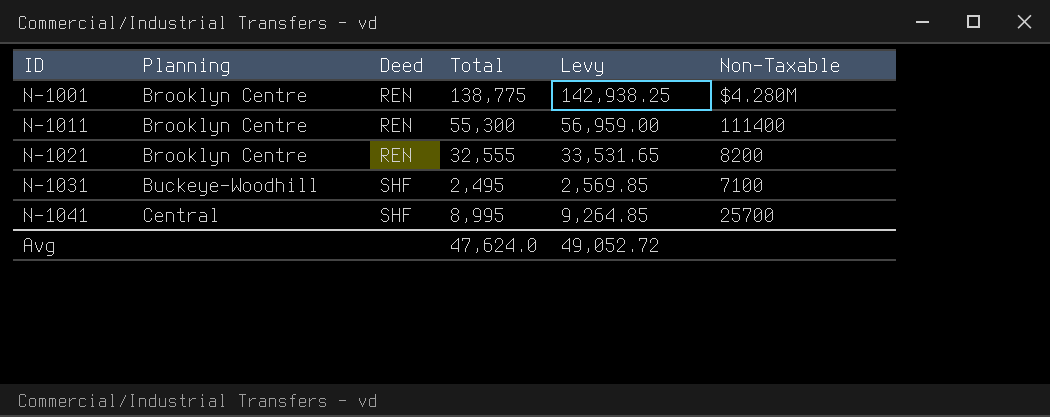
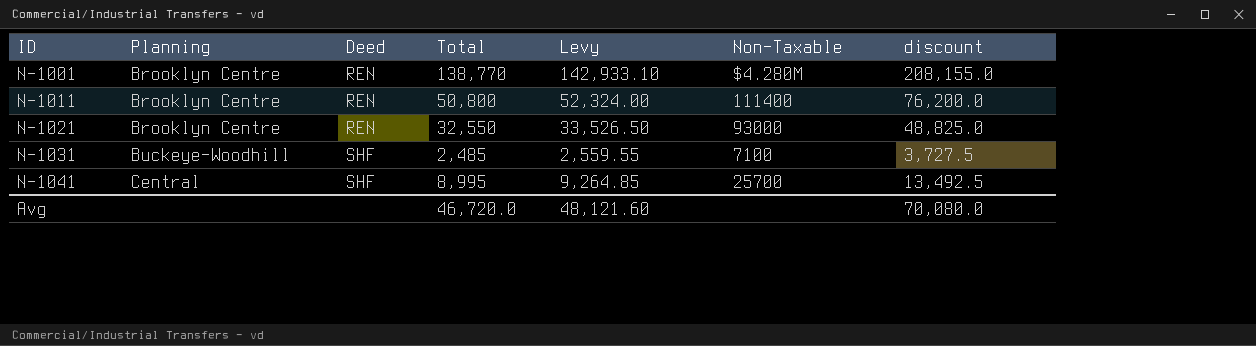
column discount | formula: none -> [Total] * 1.5
N-1001 | Total: 138,775 -> 138,770
N-1001 | Levy: 142,938.25 -> 142,933.10
N-1011 | Total: 55,300 -> 50,800
N-1011 | Levy: 56,959.00 -> 52,324.00
N-1021 | Total: 32,555 -> 32,550
N-1021 | Levy: 33,531.65 -> 33,526.50
N-1021 | Non-Taxable: 8200 -> 93000
N-1031 | Total: 2,495 -> 2,485
N-1031 | Levy: 2,569.85 -> 2,559.55
Avg | Total: 47,624.0 -> 46,720.0
Avg | Levy: 49,052.72 -> 48,121.60

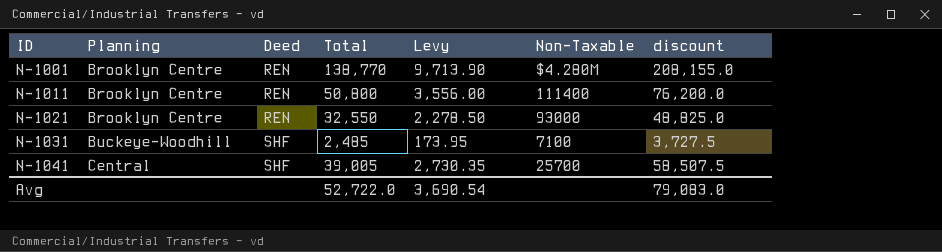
column Levy | formula: [Total] * 1.03 -> [Total] * 0.07
N-1041 | Total: 8,995 -> 39,005
N-1041 | discount: 13,492.5 -> 58,507.5
Avg | Total: 46,720.0 -> 52,722.0
Avg | Levy: 48,121.60 -> 3,690.54
Avg | discount: 70,080.0 -> 79,083.0

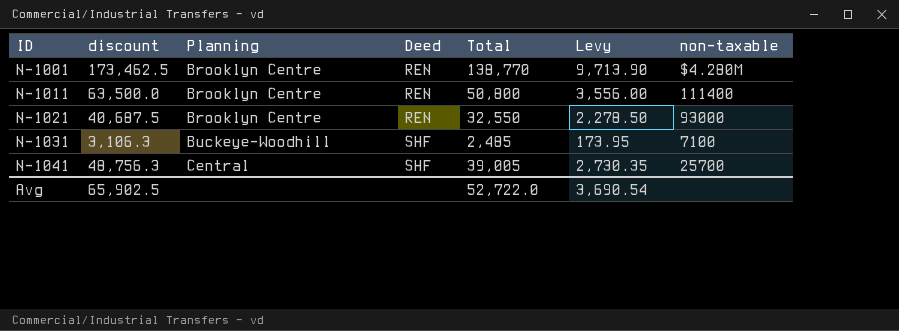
column discount | formula: [Total] * 1.5 -> [Total] * 1.25
column discount | position: 7 -> 2
column name: Non-Taxable -> non-taxable
Avg | discount: 79,083.0 -> 65,902.5

